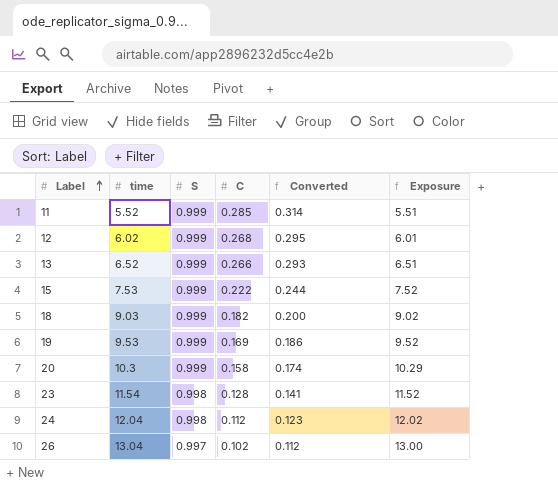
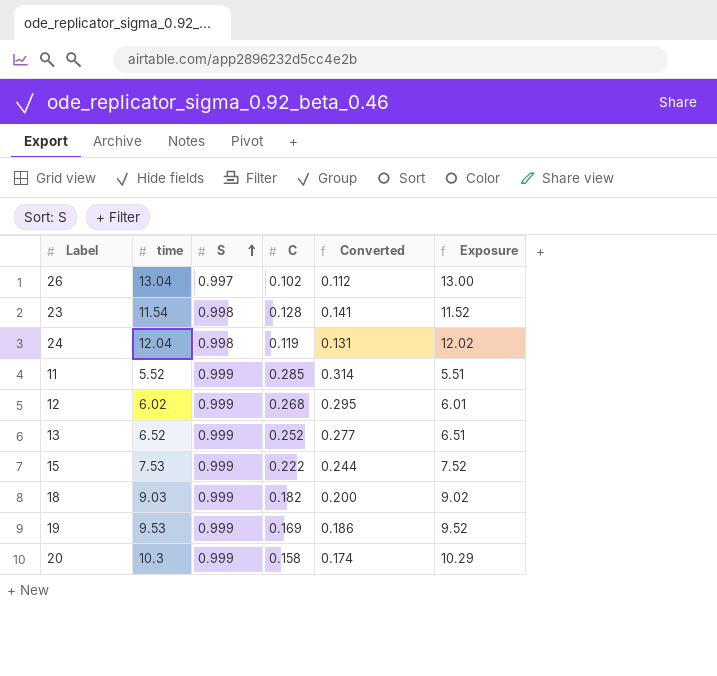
row order: Label ascending -> S ascending
24 | C: 0.112 -> 0.119
24 | Converted: 0.123 -> 0.131
13 | C: 0.266 -> 0.252
13 | Converted: 0.293 -> 0.277

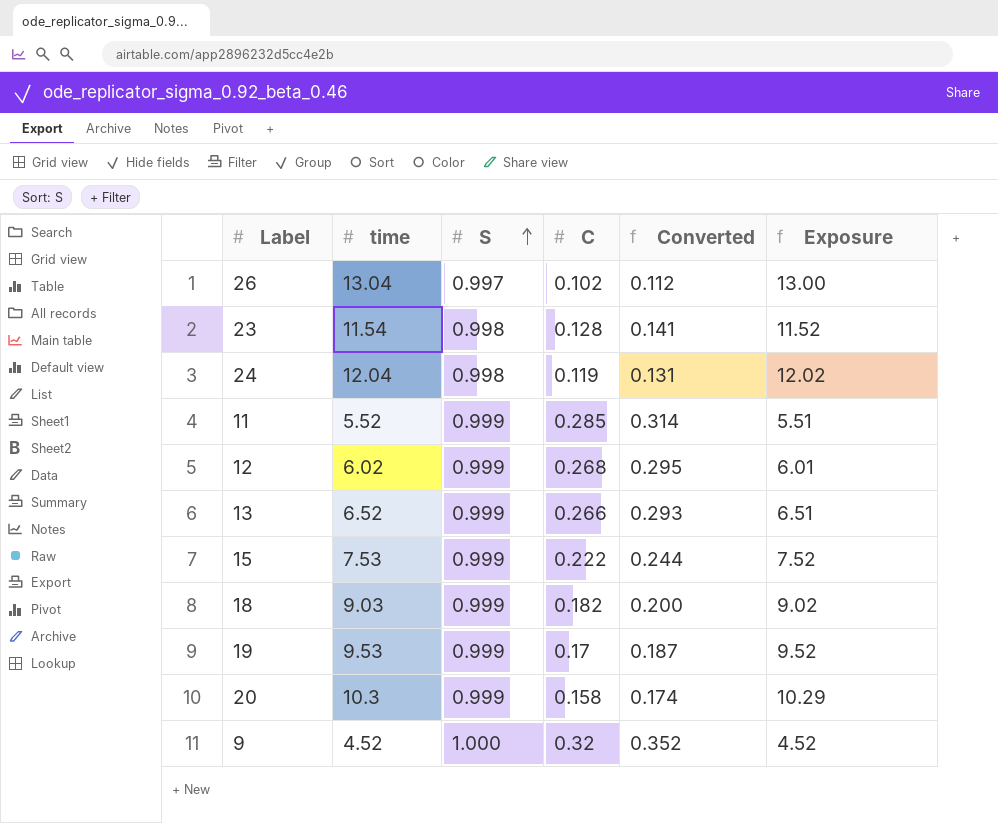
13 | C: 0.252 -> 0.266
13 | Converted: 0.277 -> 0.293
19 | C: 0.169 -> 0.17
19 | Converted: 0.186 -> 0.187
row 9: none -> 4.52 | 1.000 | 0.32 | 0.352 | 4.52

